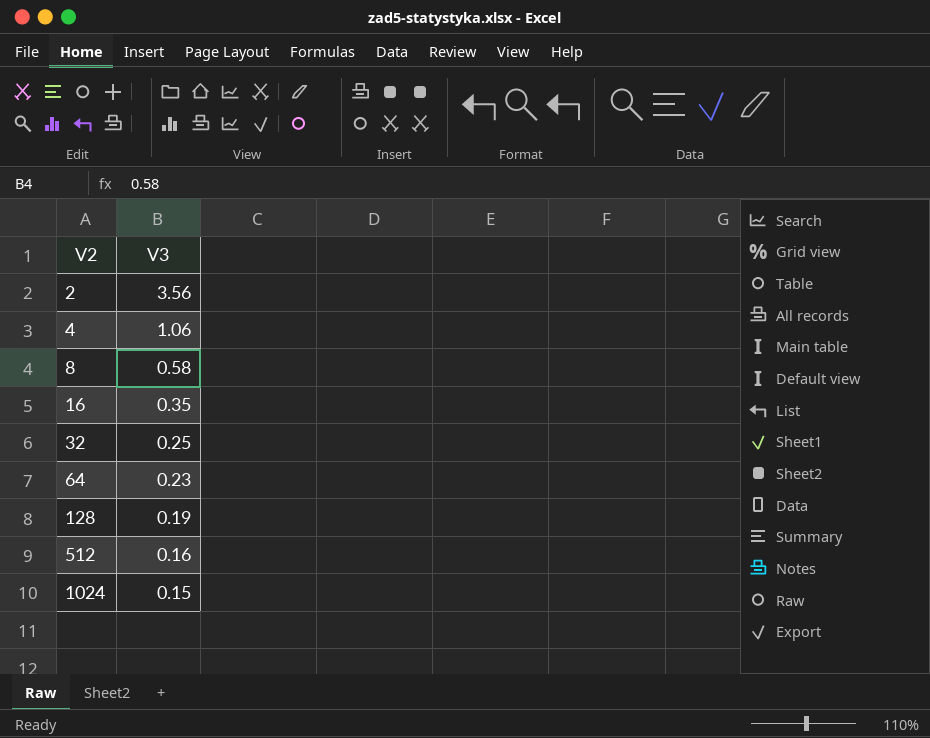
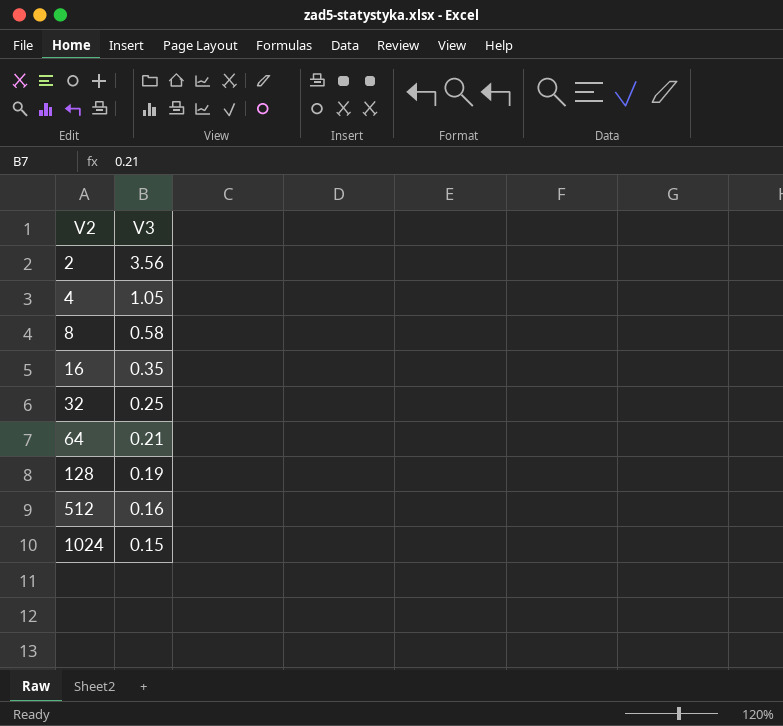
4 | V3: 1.06 -> 1.05
64 | V3: 0.23 -> 0.21

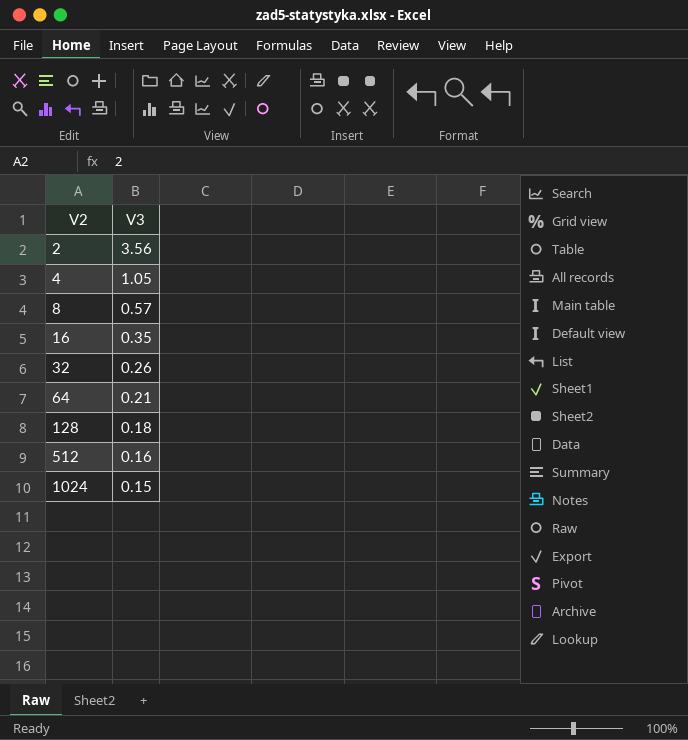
8 | V3: 0.58 -> 0.57
32 | V3: 0.25 -> 0.26
128 | V3: 0.19 -> 0.18

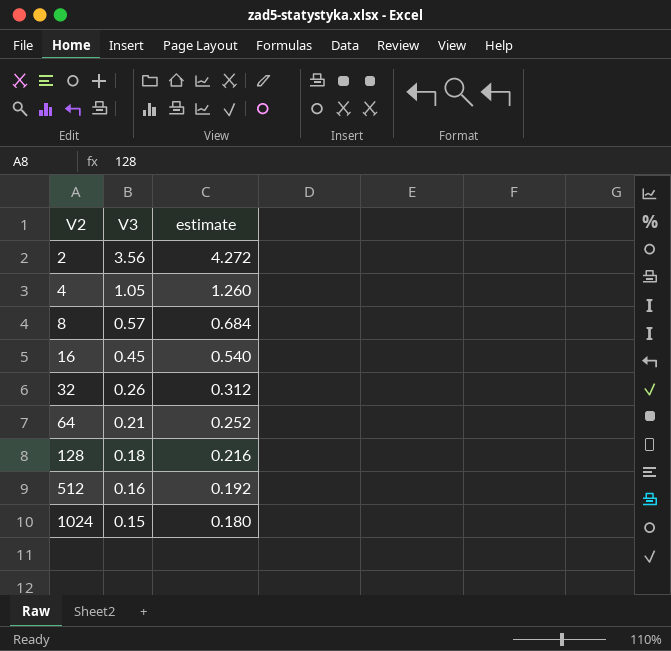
column estimate | formula: none -> [V3] * 1.2
16 | V3: 0.35 -> 0.45

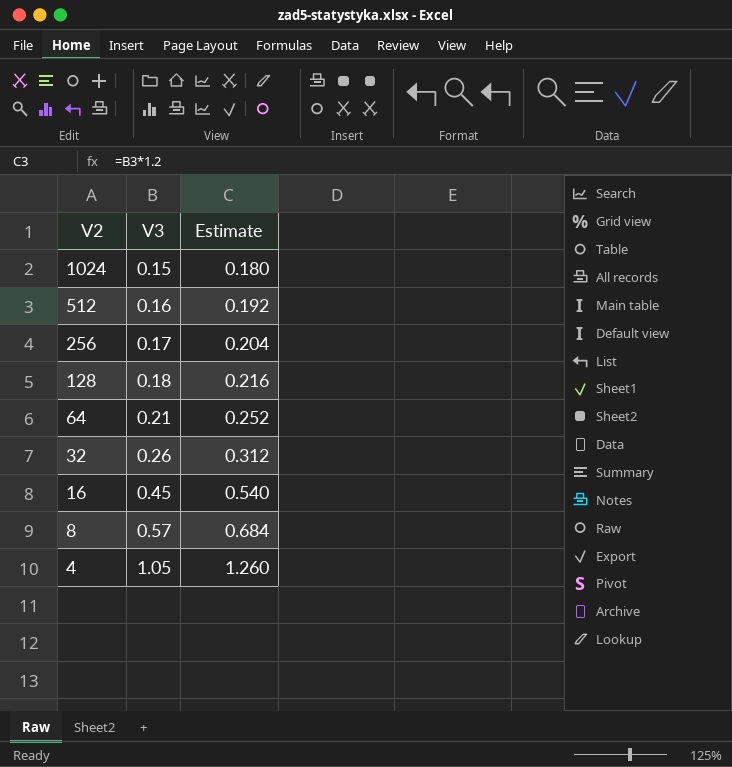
row order: V2 ascending -> V2 descending
column name: estimate -> Estimate
row 2: 3.56 | 4.272 -> none
row 256: none -> 0.17 | 0.204

